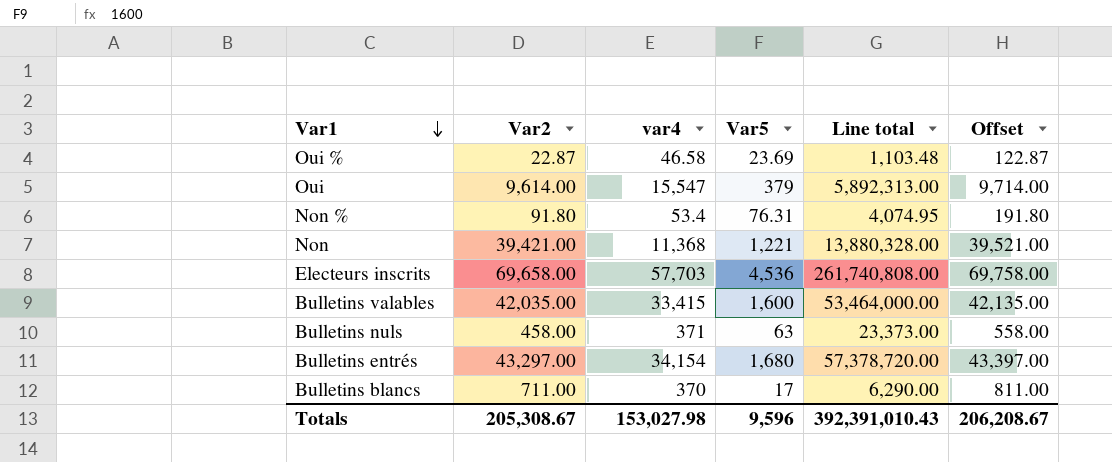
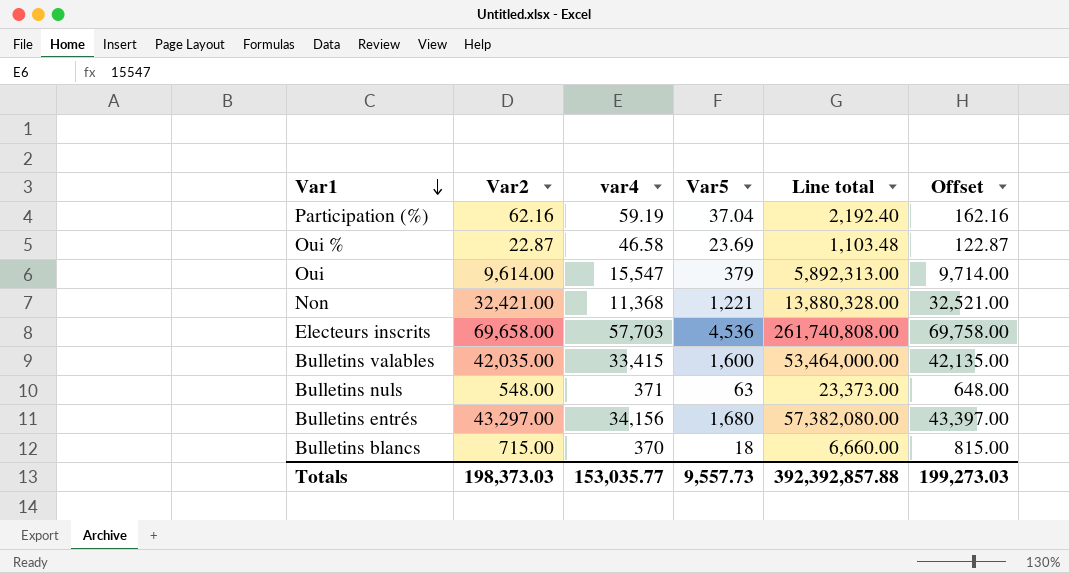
row Non %: 91.80 | 53.4 | 76.31 | 4,074.95 | 191.80 -> none
row Participation (%): none -> 62.16 | 59.19 | 37.04 | 2,192.40 | 162.16
Non | Var2: 39,421.00 -> 32,421.00
Non | Offset: 39,521.00 -> 32,521.00
Bulletins nuls | Var2: 458.00 -> 548.00
Bulletins nuls | Offset: 558.00 -> 648.00
Bulletins entrés | var4: 34,154 -> 34,156
Bulletins entrés | Line total: 57,378,720.00 -> 57,382,080.00
Bulletins blancs | Var2: 711.00 -> 715.00
Bulletins blancs | Var5: 17 -> 18
Bulletins blancs | Line total: 6,290.00 -> 6,660.00
Bulletins blancs | Offset: 811.00 -> 815.00
Totals | Var2: 205,308.67 -> 198,373.03
Totals | var4: 153,027.98 -> 153,035.77
Totals | Var5: 9,596 -> 9,557.73
Totals | Line total: 392,391,010.43 -> 392,392,857.88
Totals | Offset: 206,208.67 -> 199,273.03

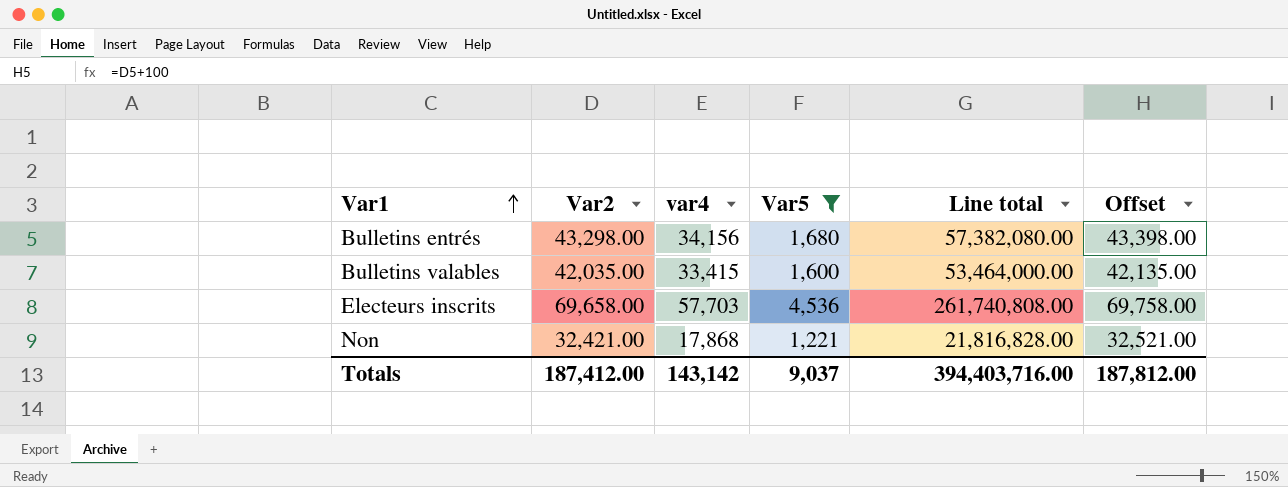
filter: none -> Var5 >= 1,221
row order: Var1 descending -> Var1 ascending
Bulletins entrés | Var2: 43,297.00 -> 43,298.00
Bulletins entrés | Offset: 43,397.00 -> 43,398.00
Non | var4: 11,368 -> 17,868
Non | Line total: 13,880,328.00 -> 21,816,828.00
Totals | Var2: 198,373.03 -> 187,412.00
Totals | var4: 153,035.77 -> 143,142
Totals | Var5: 9,557.73 -> 9,037
Totals | Line total: 392,392,857.88 -> 394,403,716.00
Totals | Offset: 199,273.03 -> 187,812.00

